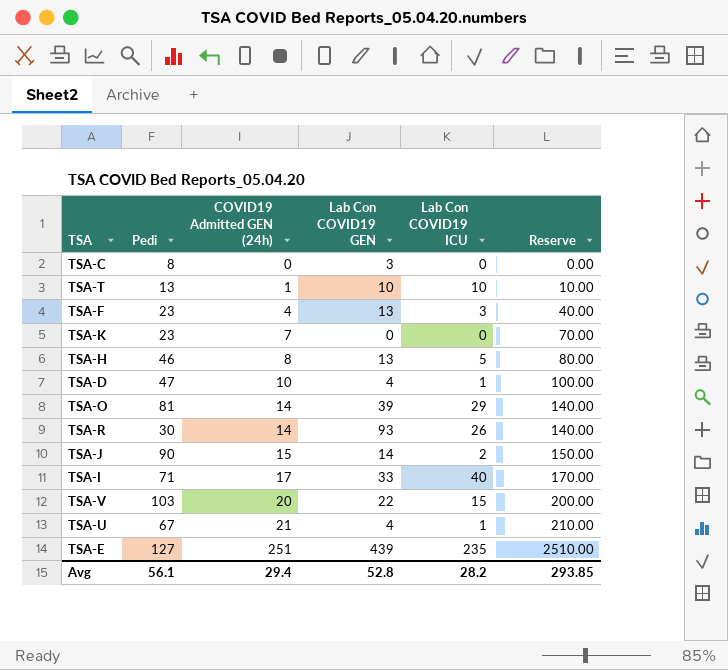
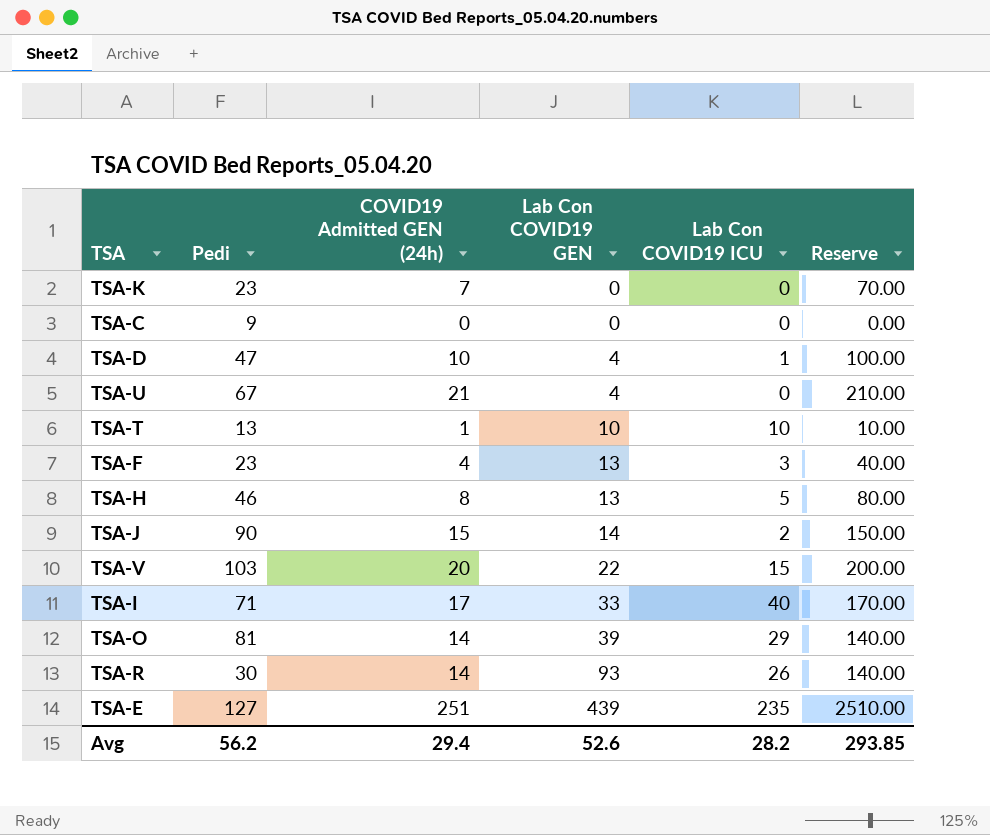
row order: COVID19 Admitted GEN (24h) ascending -> Lab Con COVID19 GEN ascending
TSA-C | Pedi: 8 -> 9
TSA-C | Lab Con COVID19 GEN: 3 -> 0
TSA-U | Lab Con COVID19 ICU: 1 -> 0
Avg | Pedi: 56.1 -> 56.2
Avg | Lab Con COVID19 GEN: 52.8 -> 52.6

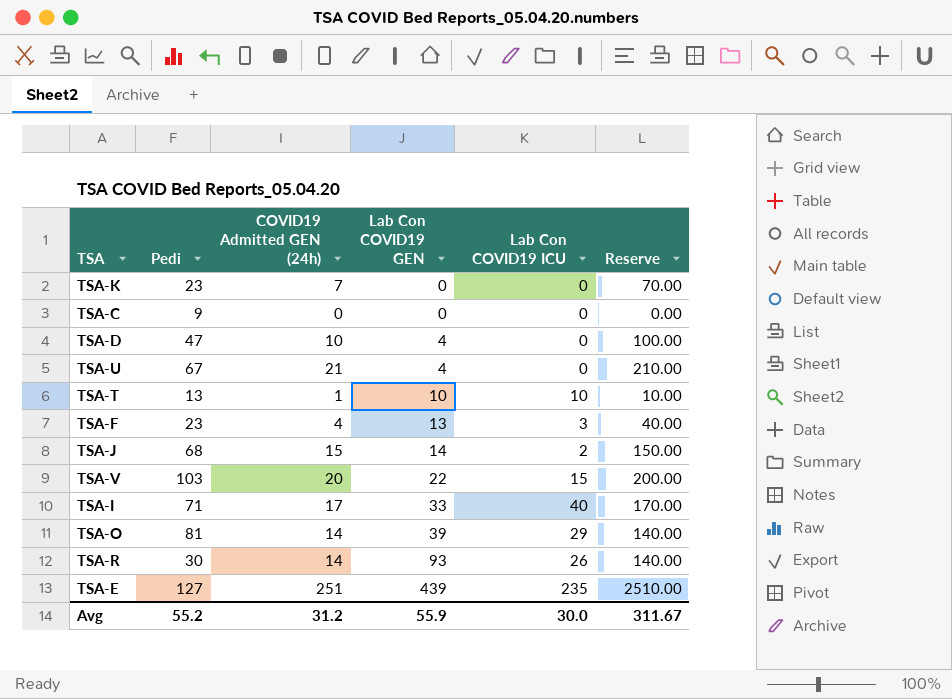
row TSA-H: 46 | 8 | 13 | 5 | 80.00 -> none
TSA-D | Lab Con COVID19 ICU: 1 -> 0
TSA-J | Pedi: 90 -> 68
Avg | Pedi: 56.2 -> 55.2
Avg | COVID19 Admitted GEN (24h): 29.4 -> 31.2
Avg | Lab Con COVID19 GEN: 52.6 -> 55.9
Avg | Lab Con COVID19 ICU: 28.2 -> 30.0
Avg | Reserve: 293.85 -> 311.67

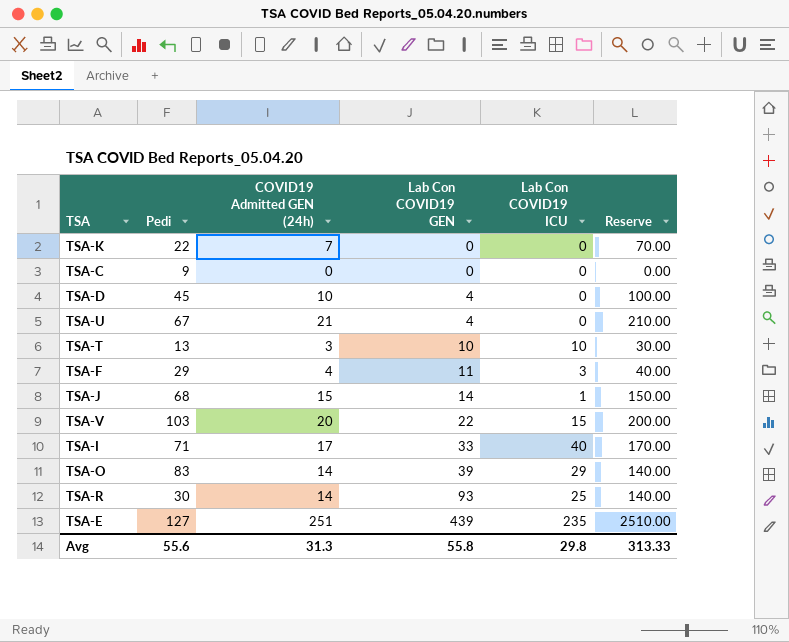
TSA-K | Pedi: 23 -> 22
TSA-D | Pedi: 47 -> 45
TSA-T | COVID19 Admitted GEN (24h): 1 -> 3
TSA-T | Reserve: 10.00 -> 30.00
TSA-F | Pedi: 23 -> 29
TSA-F | Lab Con COVID19 GEN: 13 -> 11
TSA-J | Lab Con COVID19 ICU: 2 -> 1
TSA-O | Pedi: 81 -> 83
TSA-R | Lab Con COVID19 ICU: 26 -> 25
Avg | Pedi: 55.2 -> 55.6
Avg | COVID19 Admitted GEN (24h): 31.2 -> 31.3
Avg | Lab Con COVID19 GEN: 55.9 -> 55.8
Avg | Lab Con COVID19 ICU: 30.0 -> 29.8
Avg | Reserve: 311.67 -> 313.33

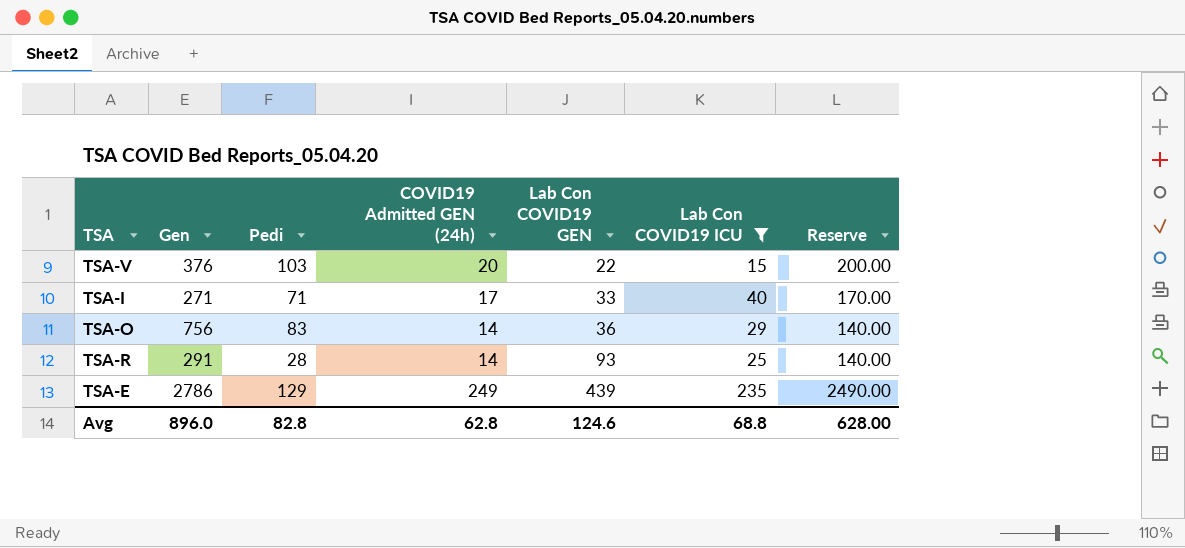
filter: none -> Lab Con COVID19 ICU >= 15
column Gen | position: none -> 2
TSA-O | Lab Con COVID19 GEN: 39 -> 36
TSA-R | Pedi: 30 -> 28
TSA-E | Pedi: 127 -> 129
TSA-E | COVID19 Admitted GEN (24h): 251 -> 249
TSA-E | Reserve: 2510.00 -> 2490.00
Avg | Pedi: 55.6 -> 82.8
Avg | COVID19 Admitted GEN (24h): 31.3 -> 62.8
Avg | Lab Con COVID19 GEN: 55.8 -> 124.6
Avg | Lab Con COVID19 ICU: 29.8 -> 68.8
Avg | Reserve: 313.33 -> 628.00

